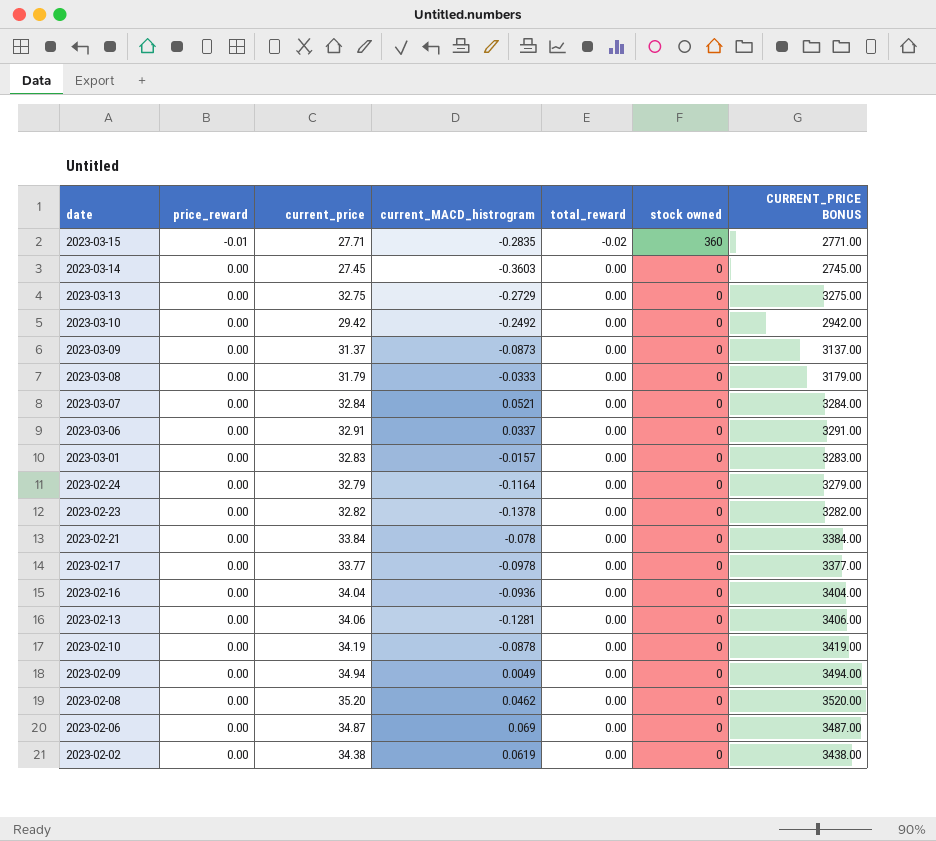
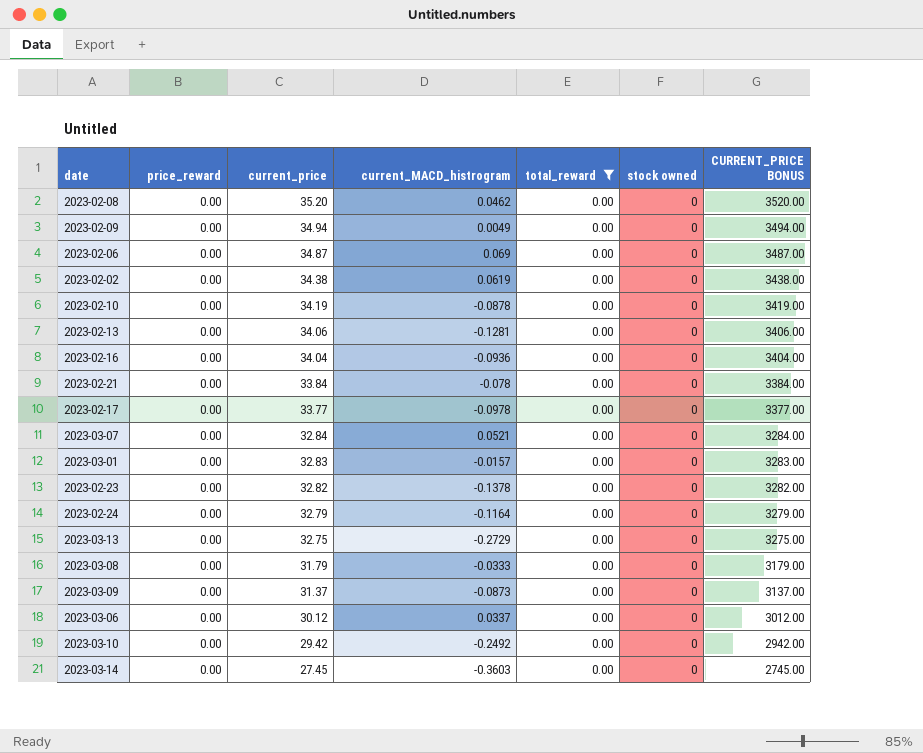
filter: none -> total_reward = 0.00
row order: date descending -> current_price descending
2023-03-06 | current_price: 32.91 -> 30.12
2023-03-06 | CURRENT_PRICE BONUS: 3291.00 -> 3012.00

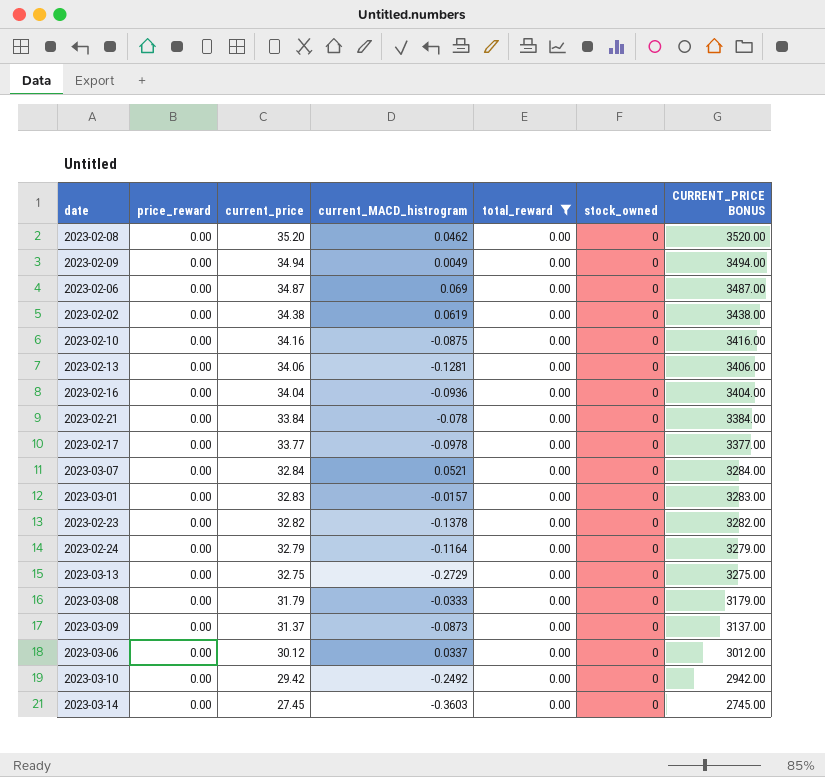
column name: stock owned -> stock_owned
2023-02-10 | current_price: 34.19 -> 34.16
2023-02-10 | current_MACD_histrogram: -0.0878 -> -0.0875
2023-02-10 | CURRENT_PRICE BONUS: 3419.00 -> 3416.00

